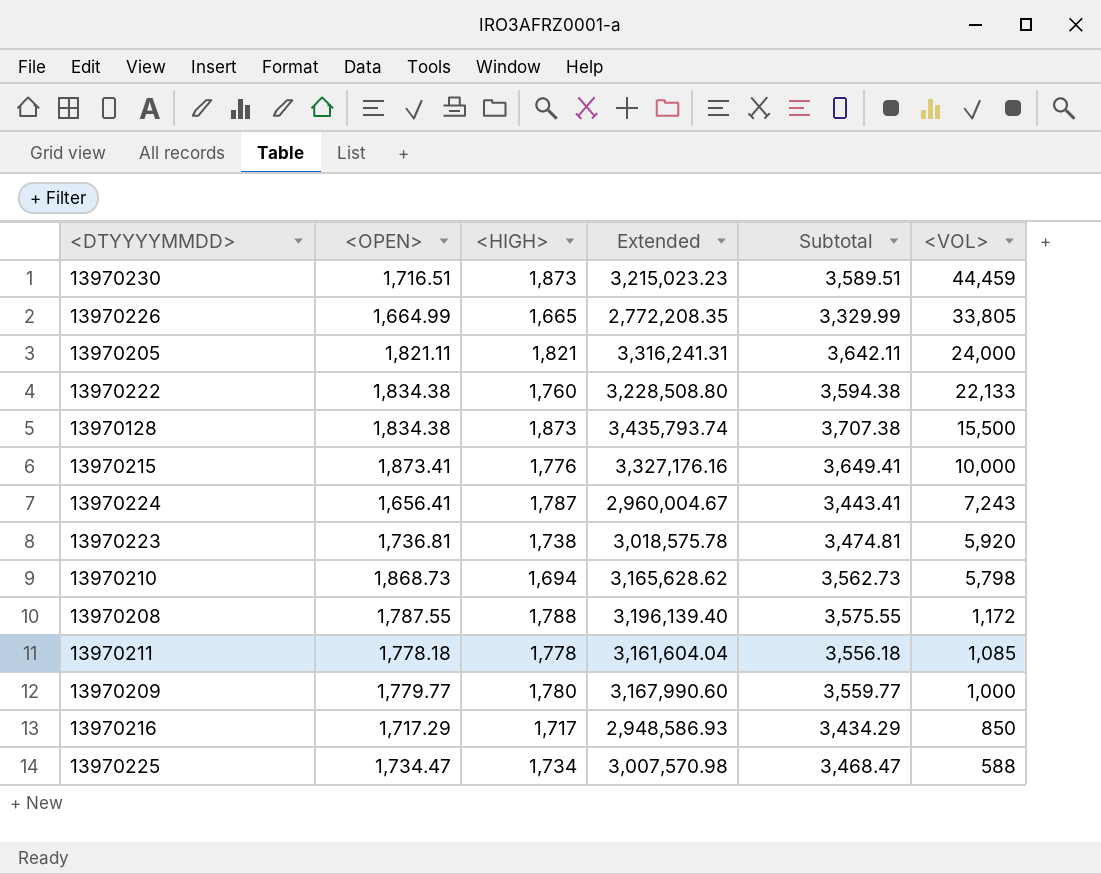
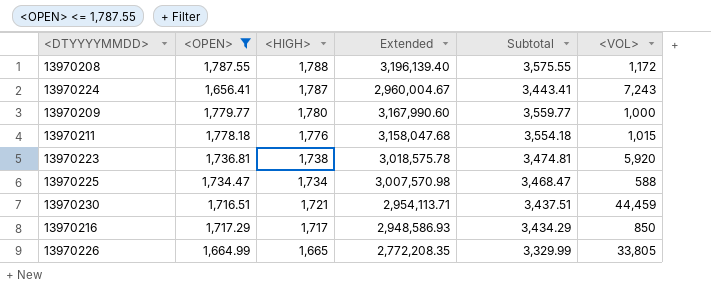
filter: none -> <OPEN> <= 1,787.55
row order: <VOL> descending -> <HIGH> descending
13970211 | <HIGH>: 1,778 -> 1,776
13970211 | Extended: 3,161,604.04 -> 3,158,047.68
13970211 | Subtotal: 3,556.18 -> 3,554.18
13970211 | <VOL>: 1,085 -> 1,015
13970230 | <HIGH>: 1,873 -> 1,721
13970230 | Extended: 3,215,023.23 -> 2,954,113.71
13970230 | Subtotal: 3,589.51 -> 3,437.51

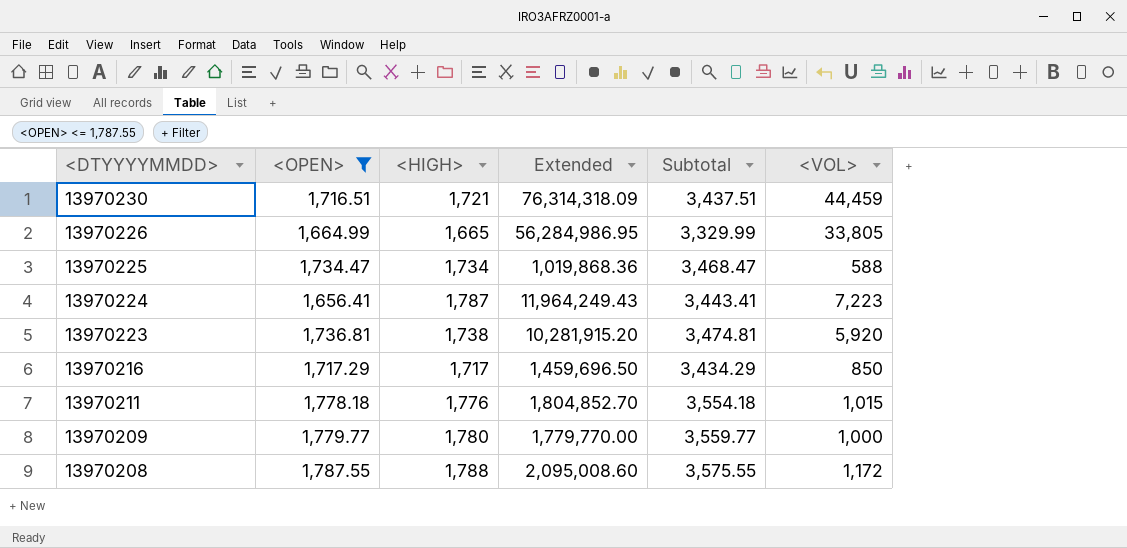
row order: <HIGH> descending -> <DTYYYYMMDD> descending
column Extended | formula: [<OPEN>] * [<HIGH>] -> [<OPEN>] * [<VOL>]
13970224 | <VOL>: 7,243 -> 7,223

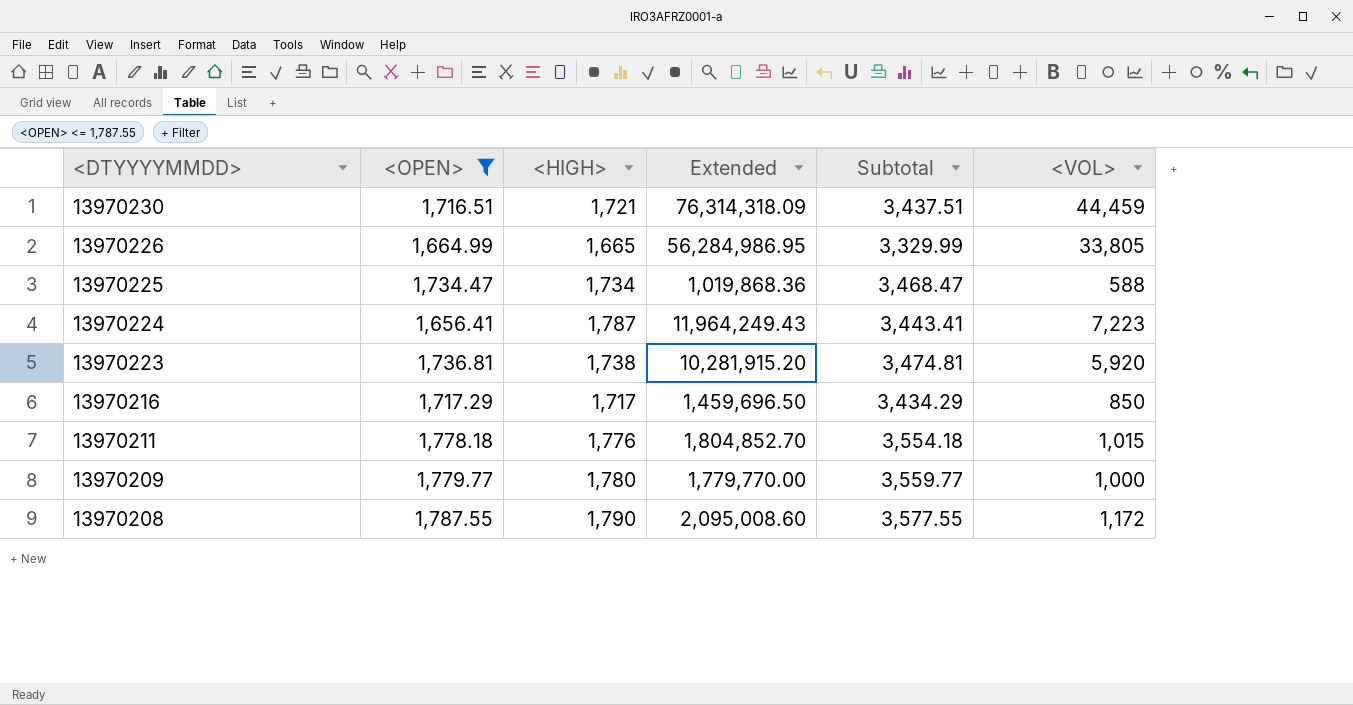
13970208 | <HIGH>: 1,788 -> 1,790
13970208 | Subtotal: 3,575.55 -> 3,577.55

